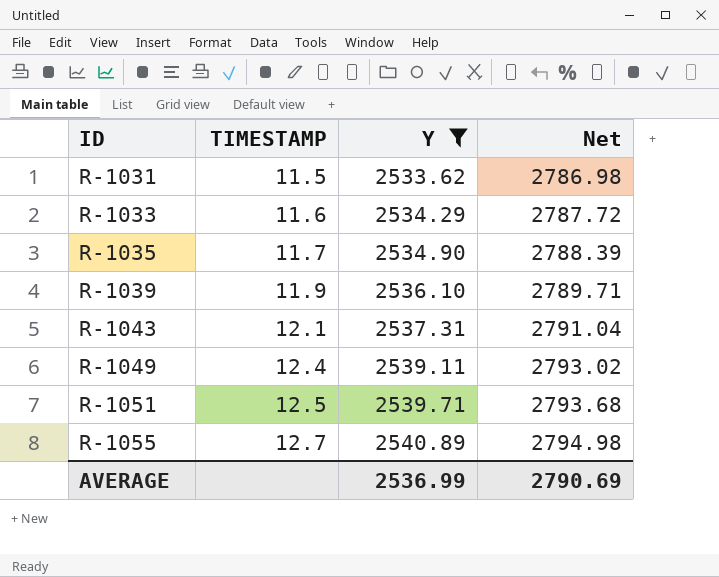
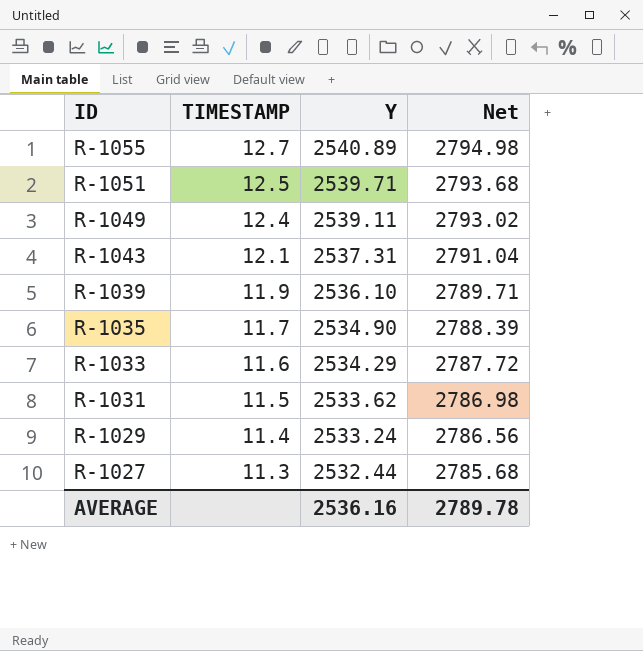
filter: Y >= 2533.62 -> none
row order: ID ascending -> ID descending
AVERAGE | Y: 2536.99 -> 2536.16
AVERAGE | Net: 2790.69 -> 2789.78

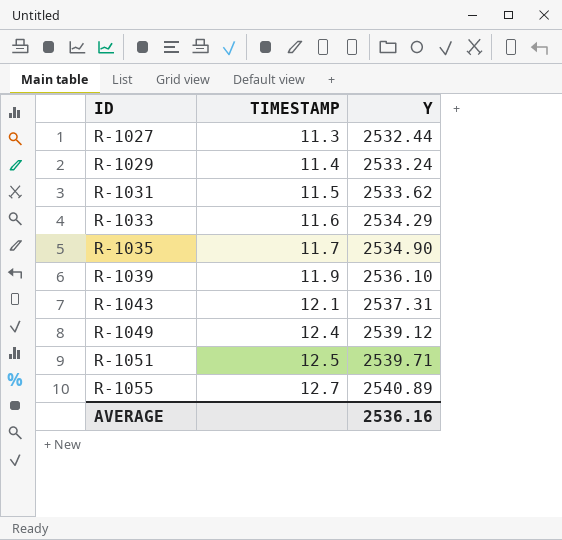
row order: ID descending -> ID ascending
column Net | formula: [Y] * 1.1 -> none
R-1049 | Y: 2539.11 -> 2539.12

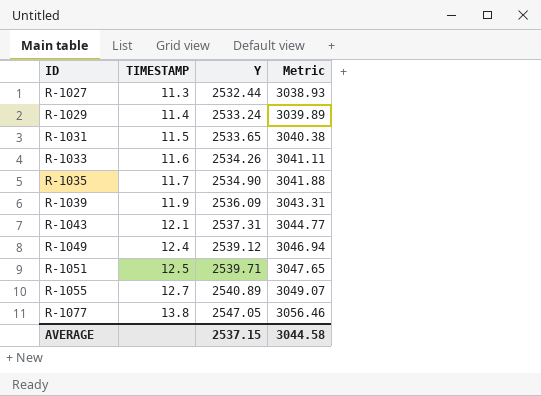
column Metric | formula: none -> [Y] * 1.2
R-1031 | Y: 2533.62 -> 2533.65
R-1033 | Y: 2534.29 -> 2534.26
R-1039 | Y: 2536.10 -> 2536.09
row R-1077: none -> 13.8 | 2547.05 | 3056.46
AVERAGE | Y: 2536.16 -> 2537.15

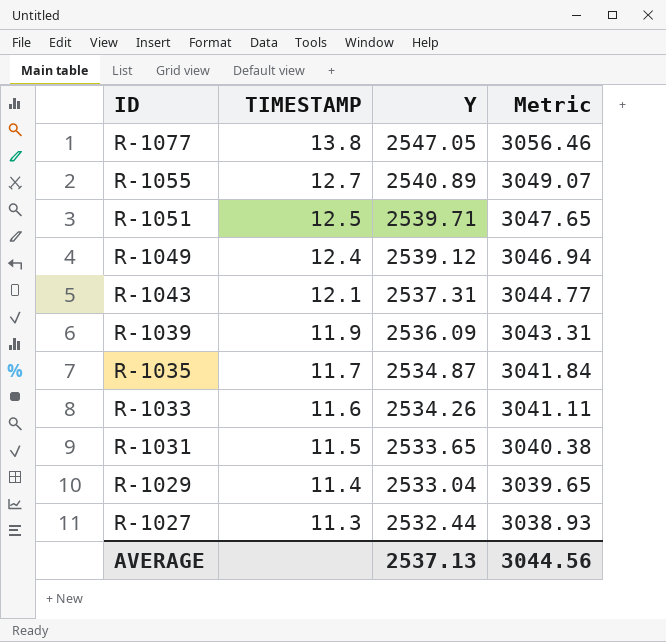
row order: ID ascending -> ID descending
R-1035 | Y: 2534.90 -> 2534.87
R-1035 | Metric: 3041.88 -> 3041.84
R-1029 | Y: 2533.24 -> 2533.04
R-1029 | Metric: 3039.89 -> 3039.65
AVERAGE | Y: 2537.15 -> 2537.13
AVERAGE | Metric: 3044.58 -> 3044.56

